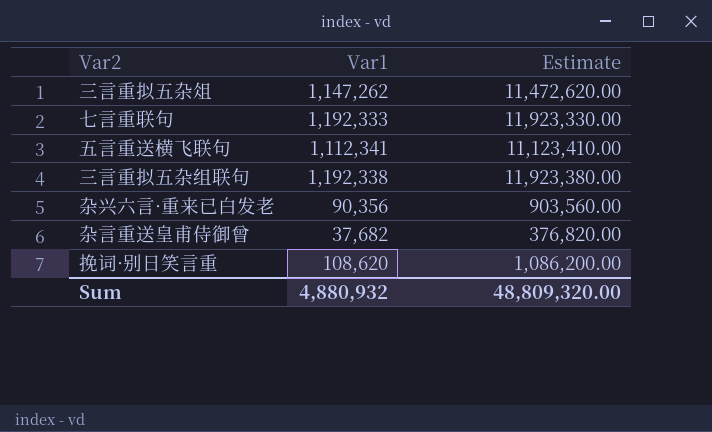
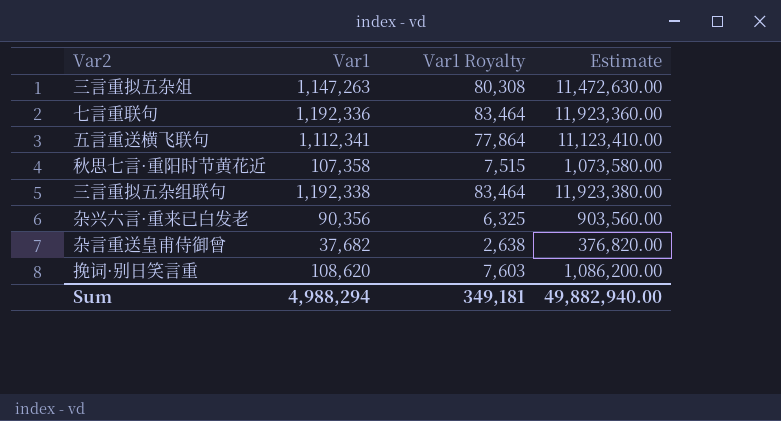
column Var1 Royalty | formula: none -> [Var1] * 0.07
三言重拟五杂俎 | Var1: 1,147,262 -> 1,147,263
三言重拟五杂俎 | Estimate: 11,472,620.00 -> 11,472,630.00
七言重联句 | Var1: 1,192,333 -> 1,192,336
七言重联句 | Estimate: 11,923,330.00 -> 11,923,360.00
row 秋思七言·重阳时节黄花近: none -> 107,358 | 7,515 | 1,073,580.00
Sum | Var1: 4,880,932 -> 4,988,294
Sum | Estimate: 48,809,320.00 -> 49,882,940.00

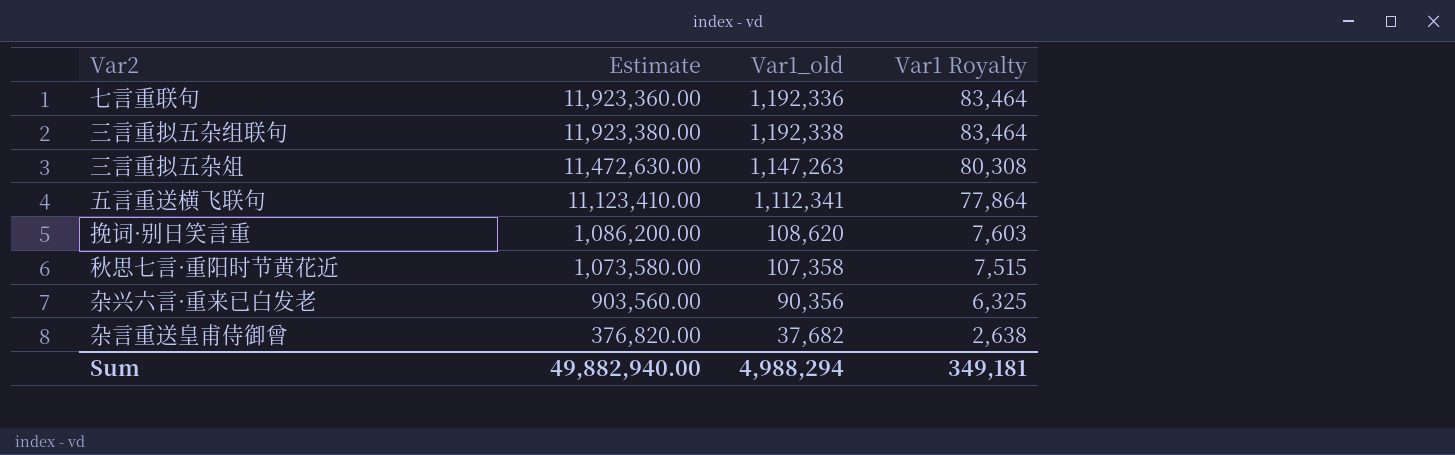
row order: none -> Var1 Royalty descending
column Estimate | position: 4 -> 2
column name: Var1 -> Var1_old

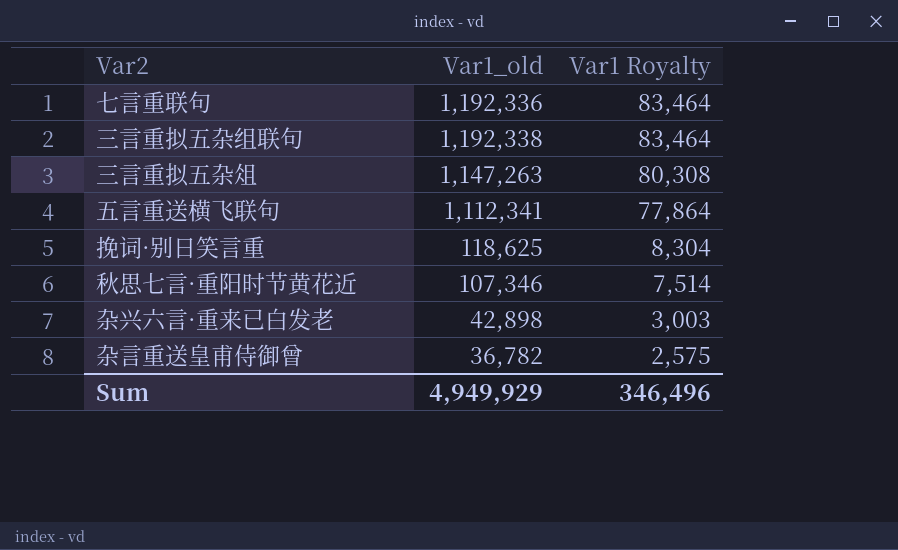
column Estimate | formula: [Var1_old] * 10 -> none
挽词·别日笑言重 | Var1_old: 108,620 -> 118,625
挽词·别日笑言重 | Var1 Royalty: 7,603 -> 8,304
秋思七言·重阳时节黄花近 | Var1_old: 107,358 -> 107,346
秋思七言·重阳时节黄花近 | Var1 Royalty: 7,515 -> 7,514
杂兴六言·重来已白发老 | Var1_old: 90,356 -> 42,898
杂兴六言·重来已白发老 | Var1 Royalty: 6,325 -> 3,003
杂言重送皇甫侍御曾 | Var1_old: 37,682 -> 36,782
杂言重送皇甫侍御曾 | Var1 Royalty: 2,638 -> 2,575
Sum | Var1_old: 4,988,294 -> 4,949,929
Sum | Var1 Royalty: 349,181 -> 346,496

